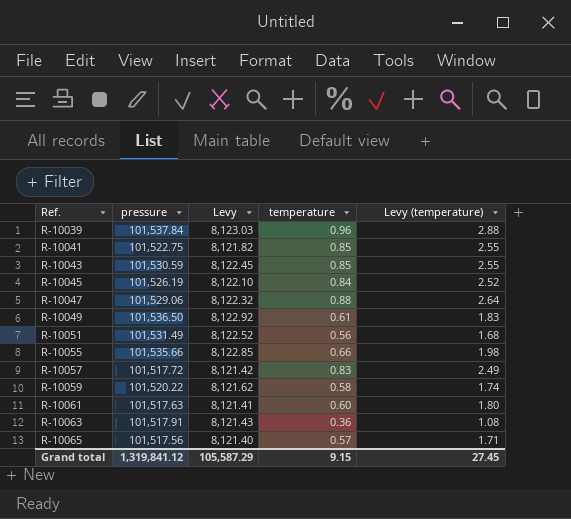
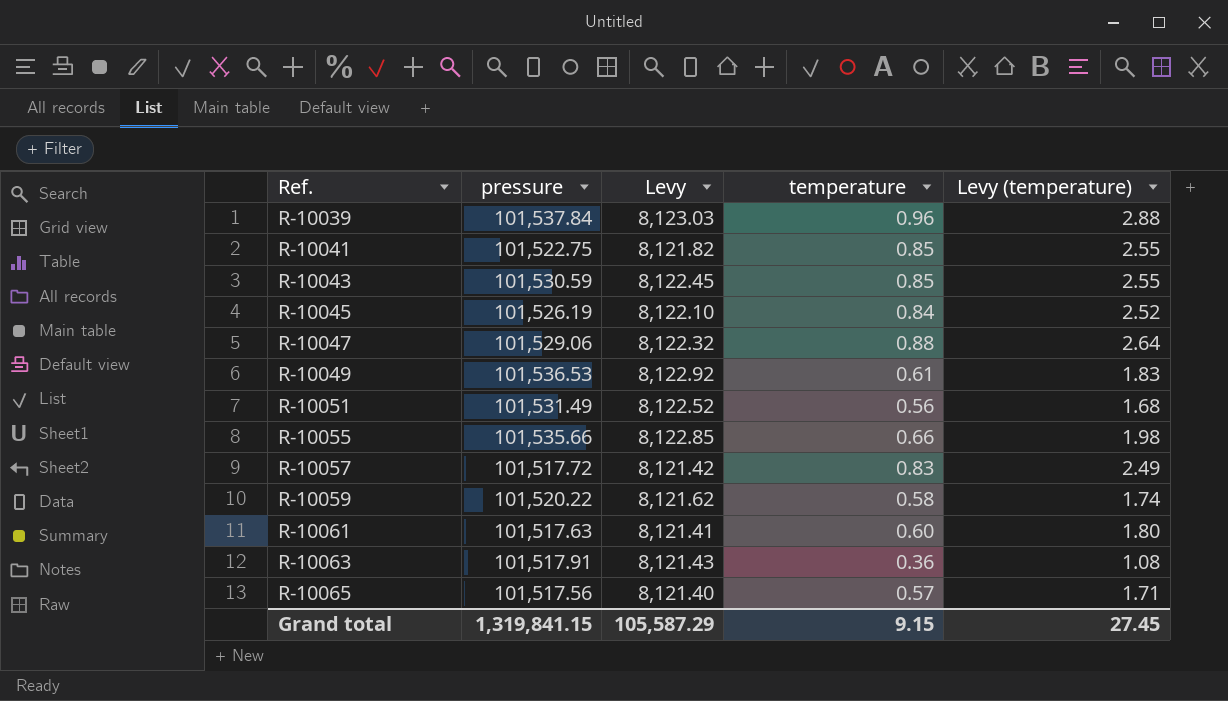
R-10049 | pressure: 101,536.50 -> 101,536.53
Grand total | pressure: 1,319,841.12 -> 1,319,841.15

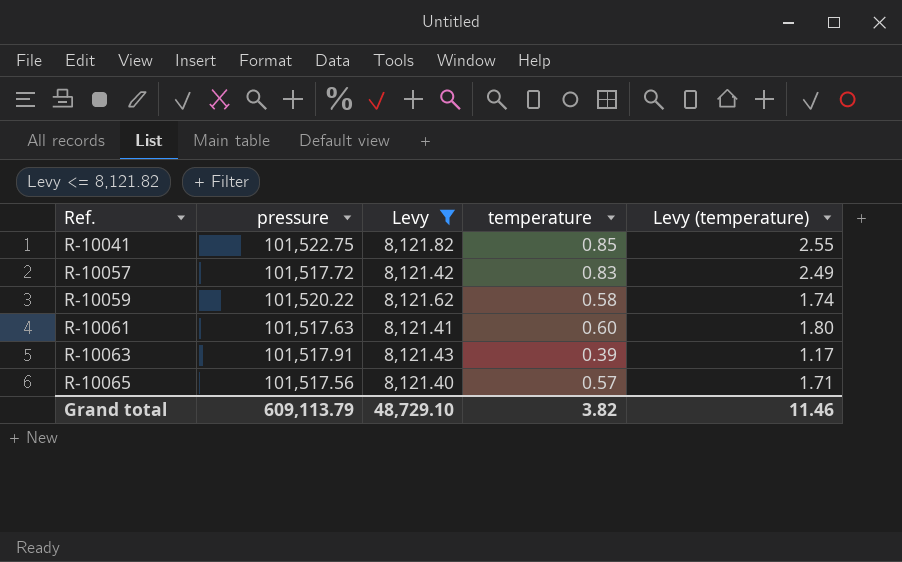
filter: none -> Levy <= 8,121.82
R-10063 | temperature: 0.36 -> 0.39
R-10063 | Levy (temperature): 1.08 -> 1.17
Grand total | pressure: 1,319,841.15 -> 609,113.79
Grand total | Levy: 105,587.29 -> 48,729.10
Grand total | temperature: 9.15 -> 3.82
Grand total | Levy (temperature): 27.45 -> 11.46

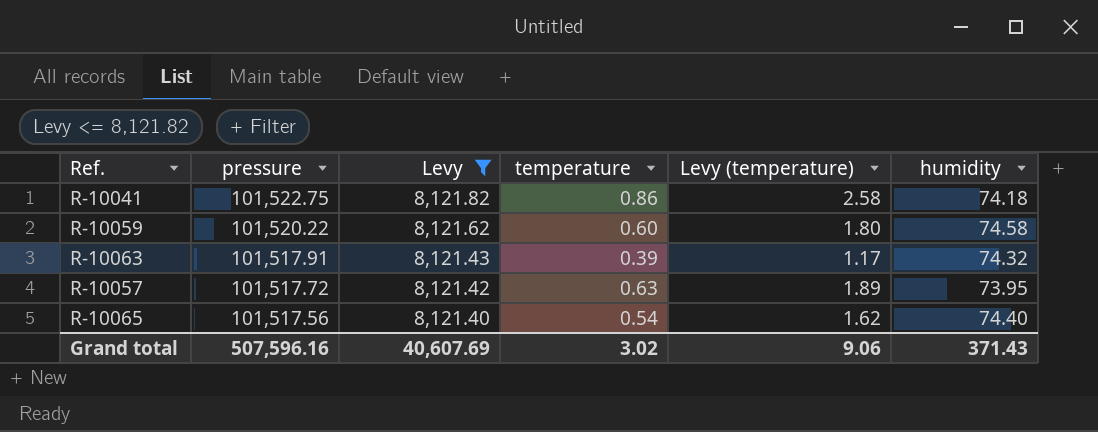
row order: Ref. ascending -> pressure descending
column humidity | position: none -> 6
row R-10061: 101,517.63 | 8,121.41 | 0.60 | 1.80 -> none
R-10041 | temperature: 0.85 -> 0.86
R-10041 | Levy (temperature): 2.55 -> 2.58
R-10059 | temperature: 0.58 -> 0.60
R-10059 | Levy (temperature): 1.74 -> 1.80
R-10057 | temperature: 0.83 -> 0.63
R-10057 | Levy (temperature): 2.49 -> 1.89
R-10065 | temperature: 0.57 -> 0.54
R-10065 | Levy (temperature): 1.71 -> 1.62
Grand total | pressure: 609,113.79 -> 507,596.16
Grand total | Levy: 48,729.10 -> 40,607.69
Grand total | temperature: 3.82 -> 3.02
Grand total | Levy (temperature): 11.46 -> 9.06

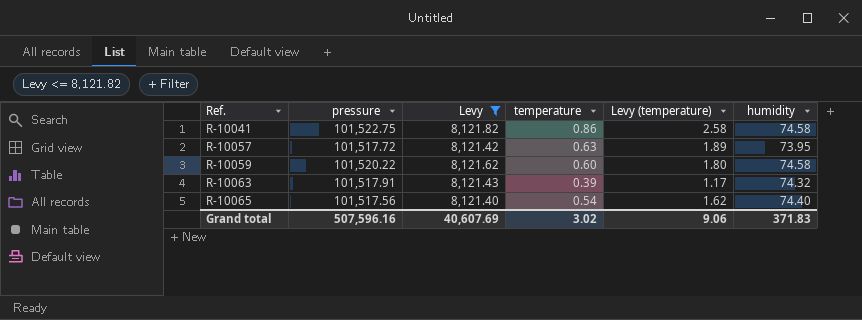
row order: pressure descending -> Ref. ascending
R-10041 | humidity: 74.18 -> 74.58
Grand total | humidity: 371.43 -> 371.83

